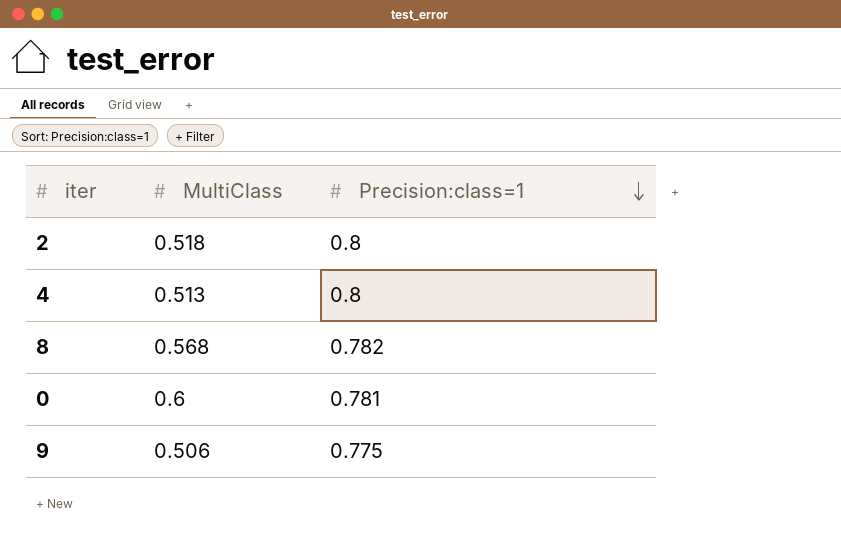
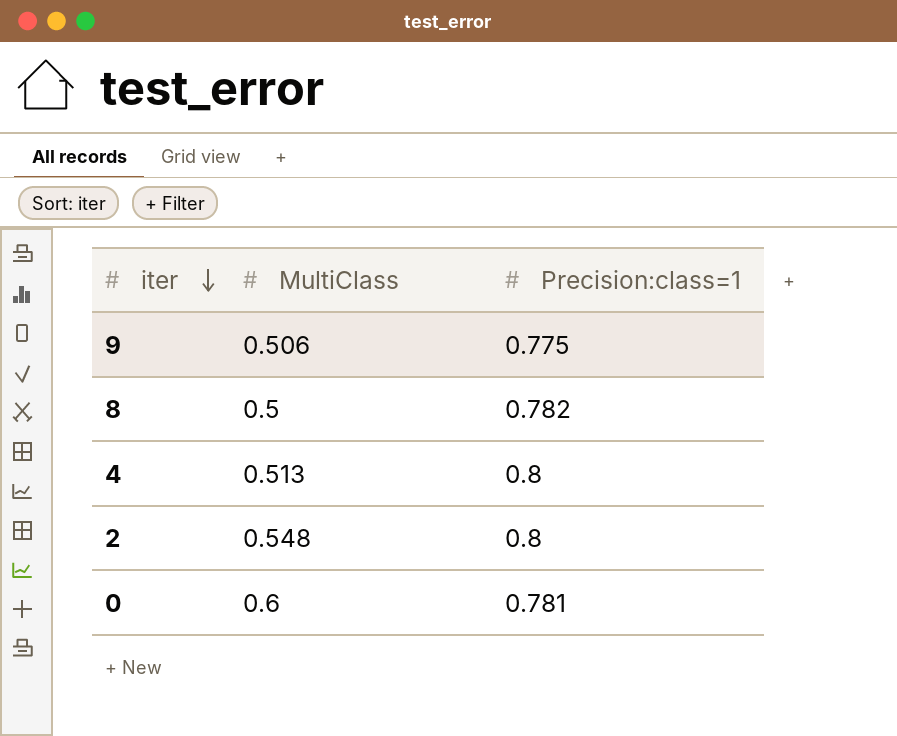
row order: Precision:class=1 descending -> iter descending
8 | MultiClass: 0.568 -> 0.5
2 | MultiClass: 0.518 -> 0.548

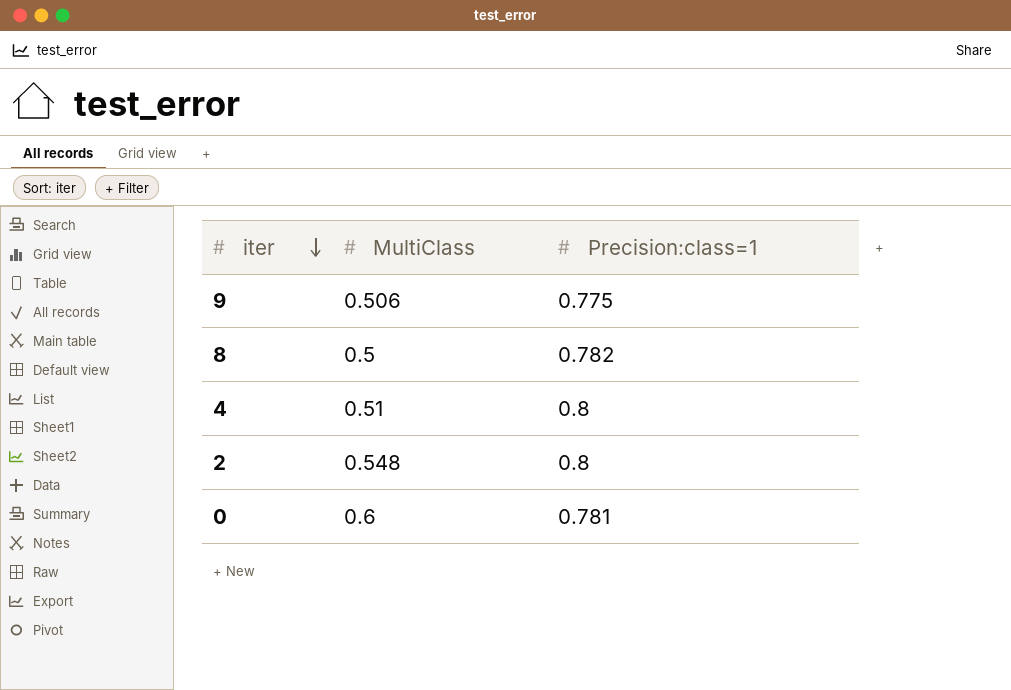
4 | MultiClass: 0.513 -> 0.51

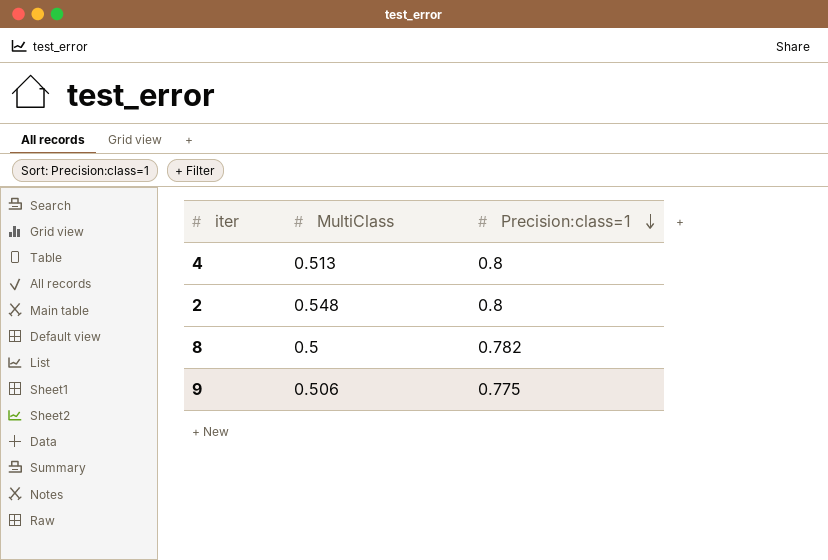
row order: iter descending -> Precision:class=1 descending
row 0: 0.6 | 0.781 -> none
4 | MultiClass: 0.51 -> 0.513

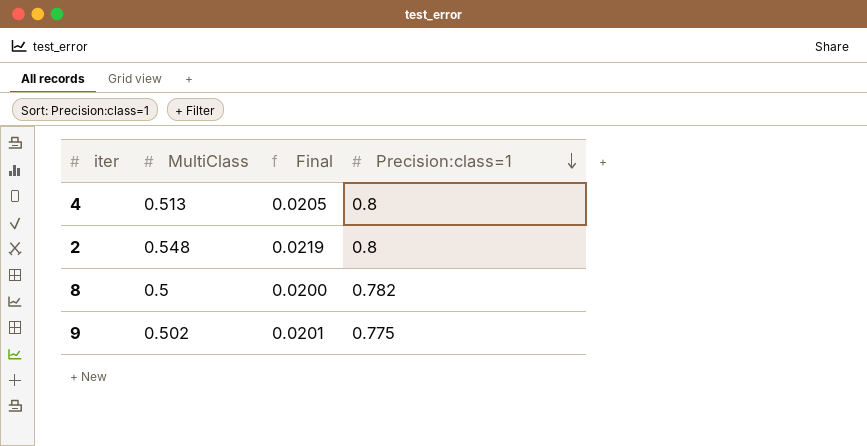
column Final | formula: none -> [MultiClass] * 0.04
9 | MultiClass: 0.506 -> 0.502

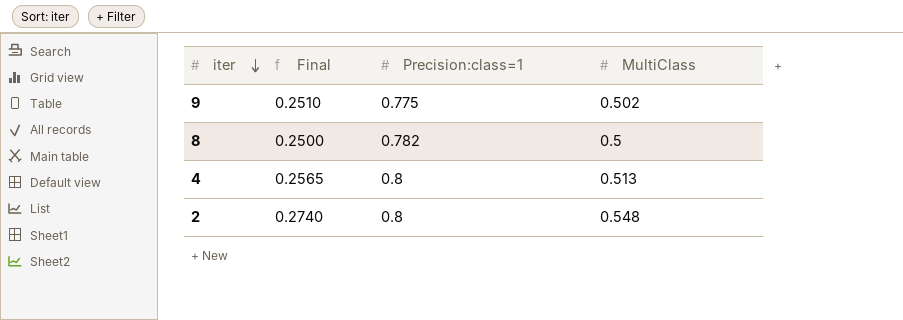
row order: Precision:class=1 descending -> iter descending
column Final | formula: [MultiClass] * 0.04 -> [MultiClass] * 0.5
column MultiClass | position: 2 -> 4

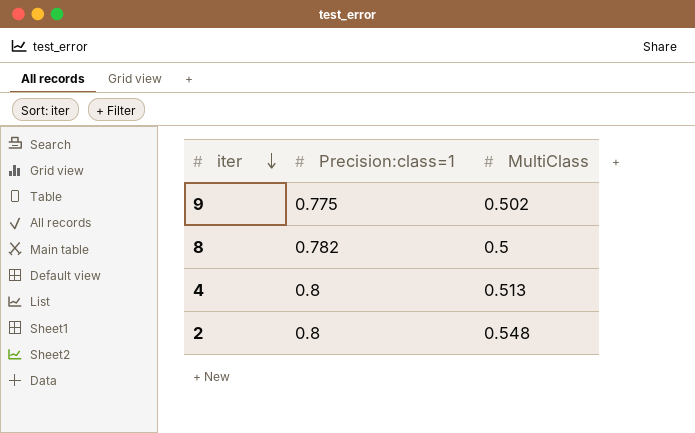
column Final | formula: [MultiClass] * 0.5 -> none

